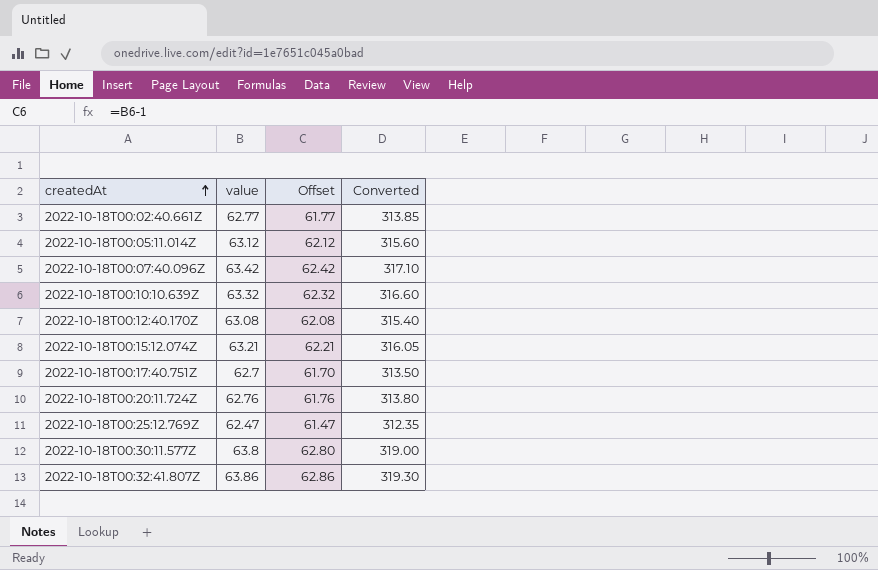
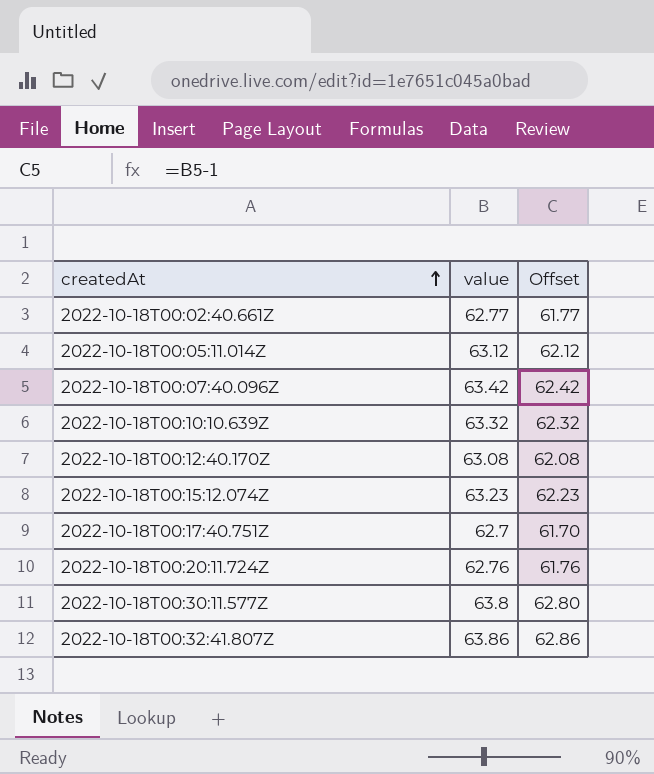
column Converted | formula: [value] * 5 -> none
row 2022-10-18T00:25:12.769Z: 62.47 | 61.47 | 312.35 -> none
2022-10-18T00:15:12.074Z | value: 63.21 -> 63.23
2022-10-18T00:15:12.074Z | Offset: 62.21 -> 62.23

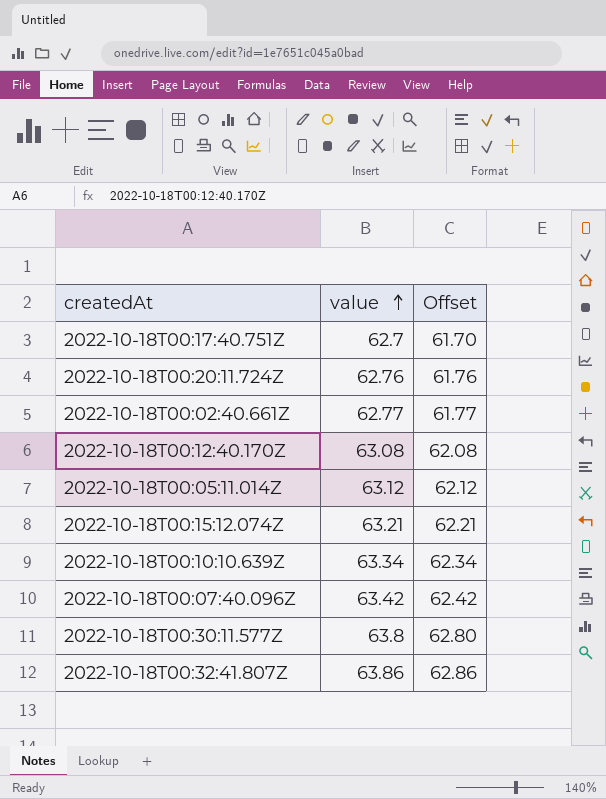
row order: createdAt ascending -> value ascending
2022-10-18T00:15:12.074Z | value: 63.23 -> 63.21
2022-10-18T00:15:12.074Z | Offset: 62.23 -> 62.21
2022-10-18T00:10:10.639Z | value: 63.32 -> 63.34
2022-10-18T00:10:10.639Z | Offset: 62.32 -> 62.34

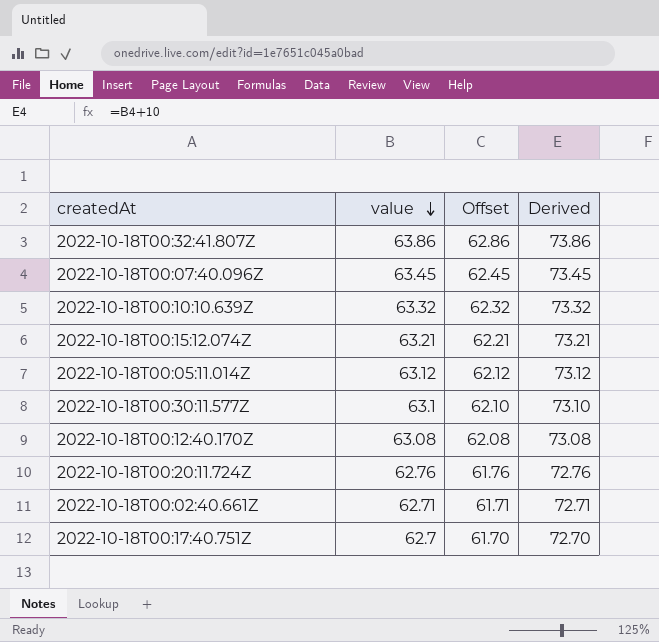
row order: value ascending -> value descending
column Derived | formula: none -> [value] + 10
2022-10-18T00:07:40.096Z | value: 63.42 -> 63.45
2022-10-18T00:07:40.096Z | Offset: 62.42 -> 62.45
2022-10-18T00:10:10.639Z | value: 63.34 -> 63.32
2022-10-18T00:10:10.639Z | Offset: 62.34 -> 62.32
2022-10-18T00:30:11.577Z | value: 63.8 -> 63.1
2022-10-18T00:30:11.577Z | Offset: 62.80 -> 62.10
2022-10-18T00:02:40.661Z | value: 62.77 -> 62.71
2022-10-18T00:02:40.661Z | Offset: 61.77 -> 61.71

